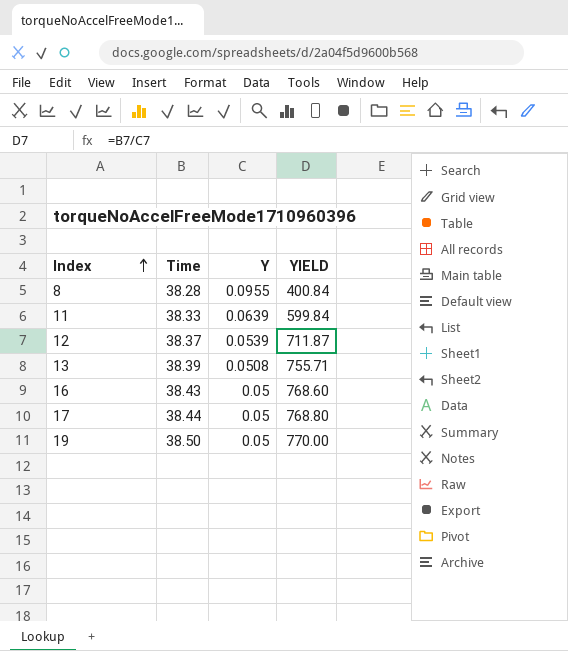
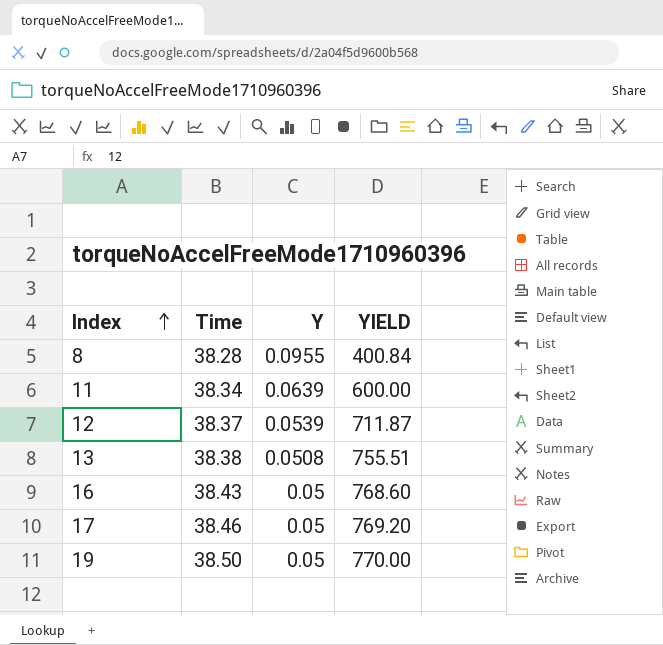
11 | Time: 38.33 -> 38.34
11 | YIELD: 599.84 -> 600.00
13 | Time: 38.39 -> 38.38
13 | YIELD: 755.71 -> 755.51
17 | Time: 38.44 -> 38.46
17 | YIELD: 768.80 -> 769.20

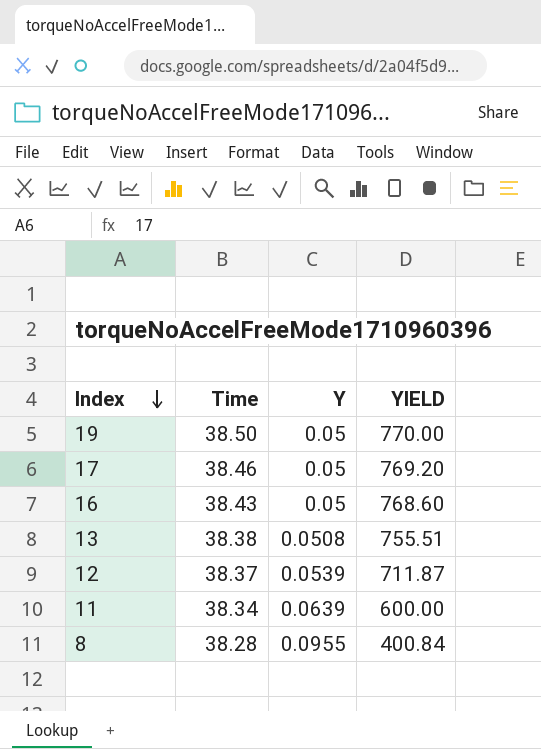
row order: Index ascending -> Index descending

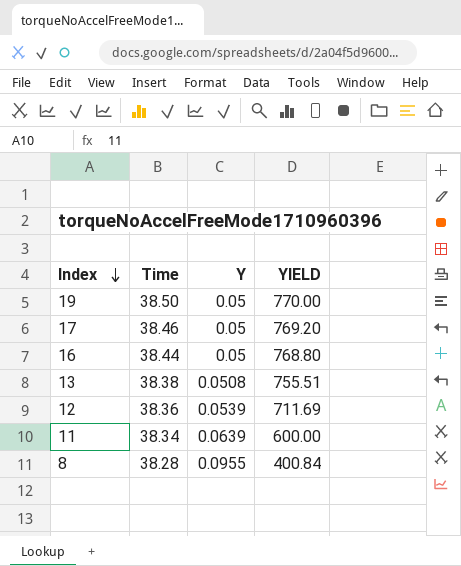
16 | Time: 38.43 -> 38.44
16 | YIELD: 768.60 -> 768.80
12 | Time: 38.37 -> 38.36
12 | YIELD: 711.87 -> 711.69

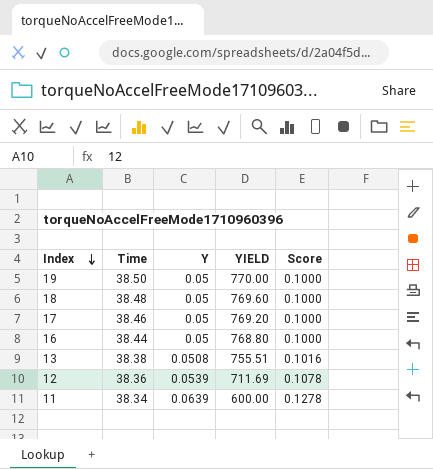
column Score | formula: none -> [Y] * 2
row 8: 38.28 | 0.0955 | 400.84 -> none
row 18: none -> 38.48 | 0.05 | 769.60 | 0.1000

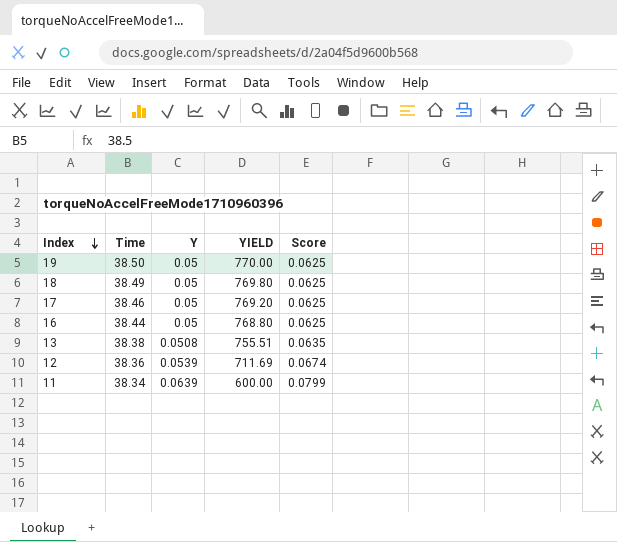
column Score | formula: [Y] * 2 -> [Y] * 1.25
18 | Time: 38.48 -> 38.49
18 | YIELD: 769.60 -> 769.80

